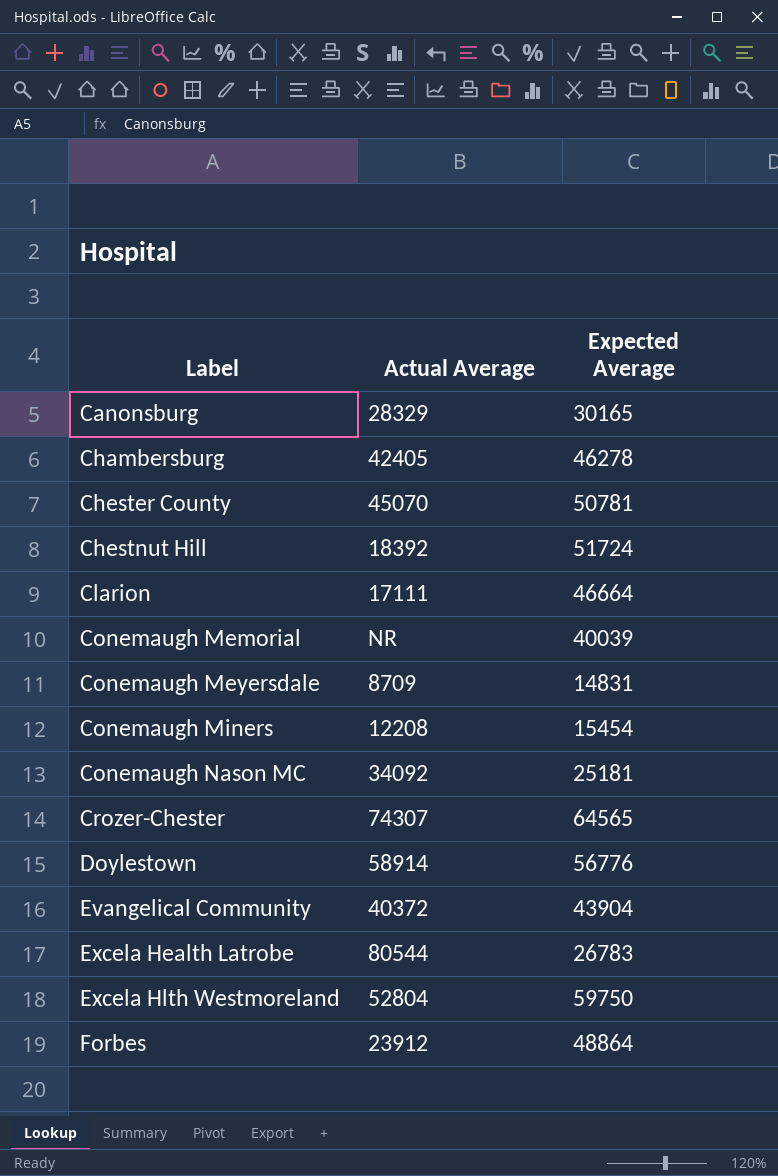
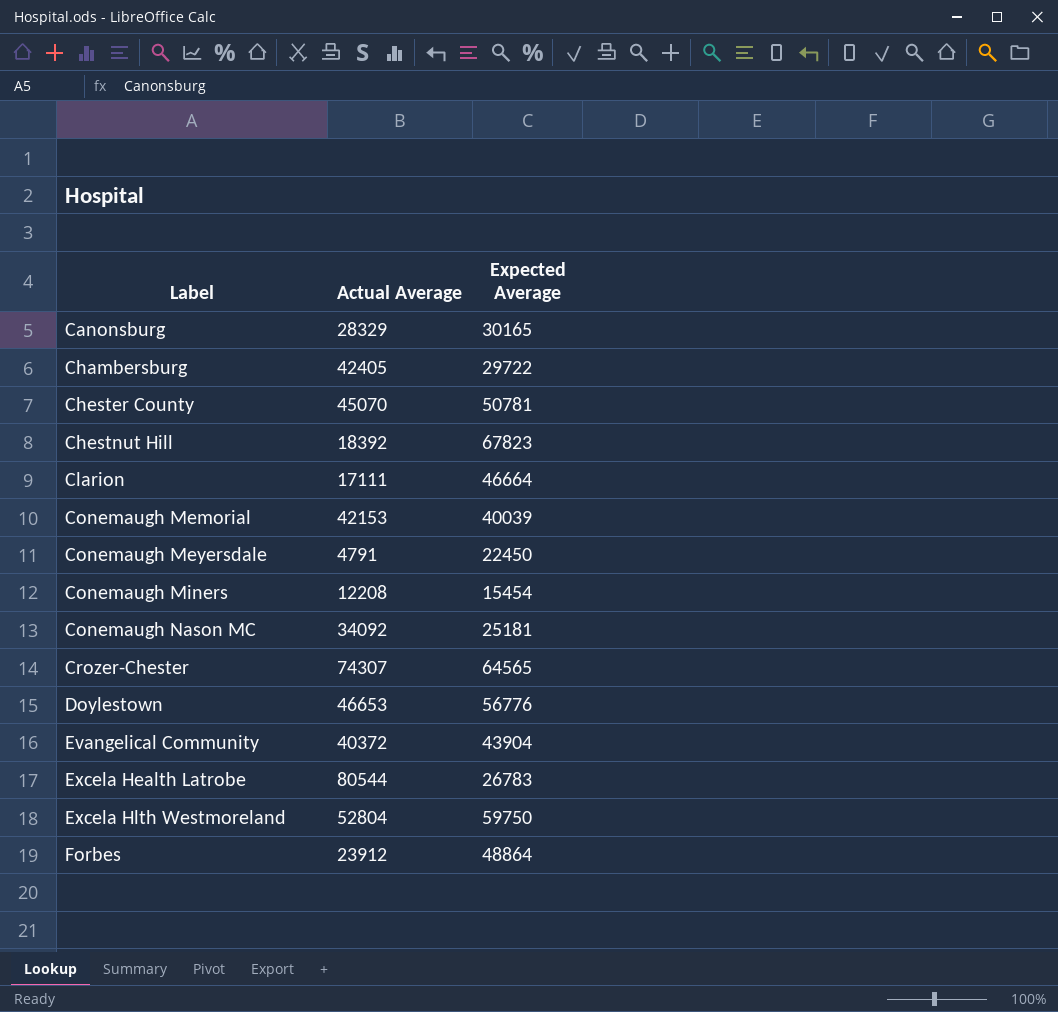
Chambersburg | Expected Average: 46278 -> 29722
Chestnut Hill | Expected Average: 51724 -> 67823
Conemaugh Memorial | Actual Average: NR -> 42153
Conemaugh Meyersdale | Actual Average: 8709 -> 4791
Conemaugh Meyersdale | Expected Average: 14831 -> 22450
Doylestown | Actual Average: 58914 -> 46653

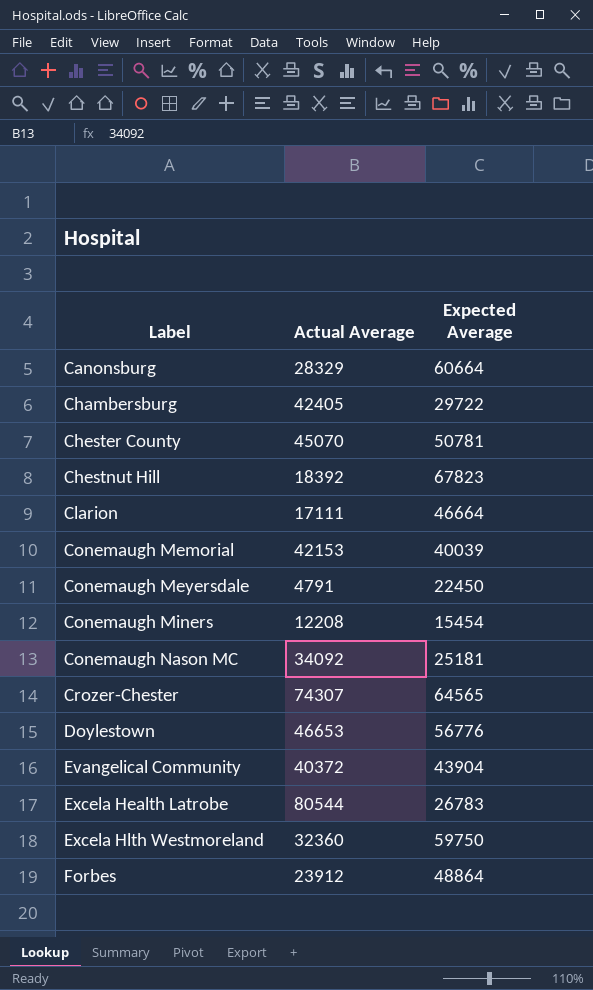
Canonsburg | Expected Average: 30165 -> 60664
Excela Hlth Westmoreland | Actual Average: 52804 -> 32360

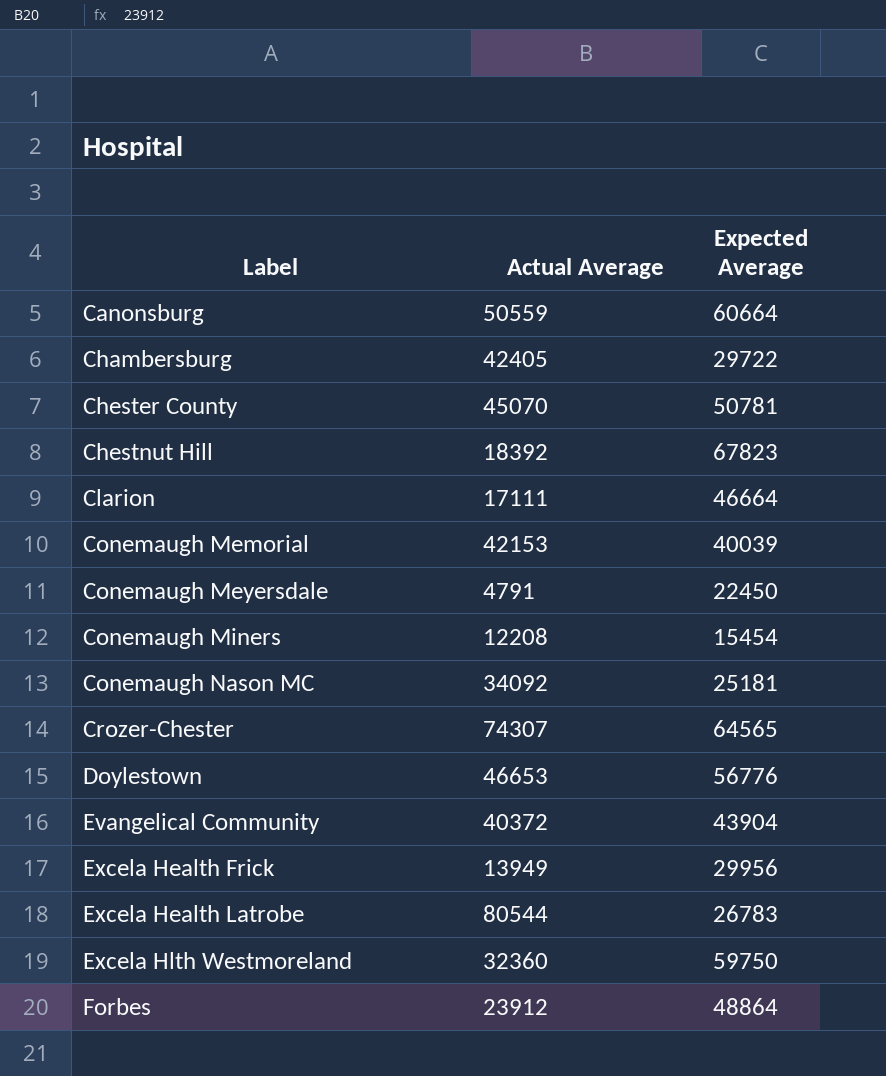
Canonsburg | Actual Average: 28329 -> 50559
row Excela Health Frick: none -> 13949 | 29956

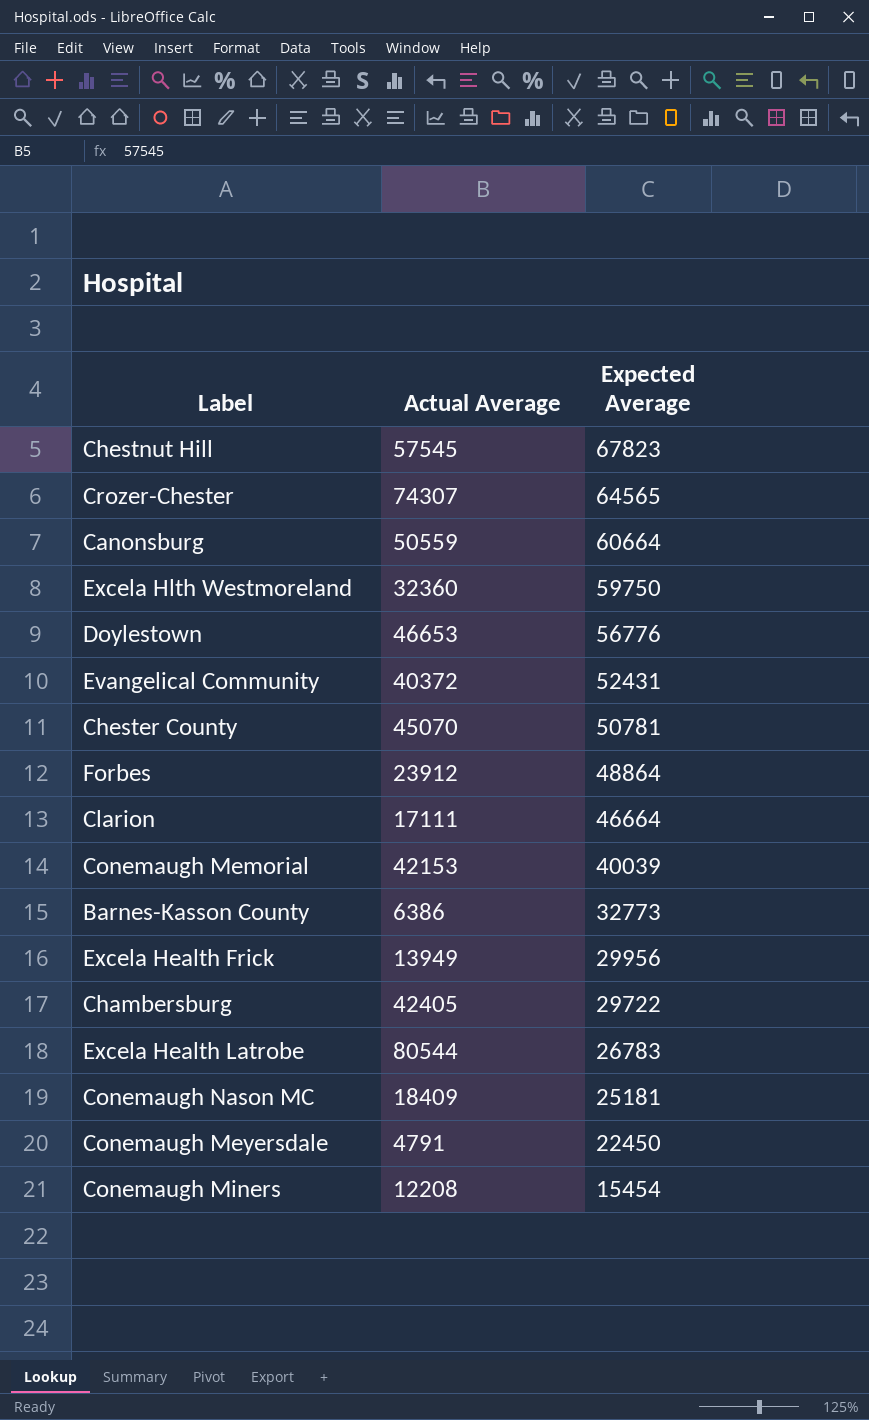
row order: Label ascending -> Expected Average descending
Chestnut Hill | Actual Average: 18392 -> 57545
Evangelical Community | Expected Average: 43904 -> 52431
row Barnes-Kasson County: none -> 6386 | 32773
Conemaugh Nason MC | Actual Average: 34092 -> 18409

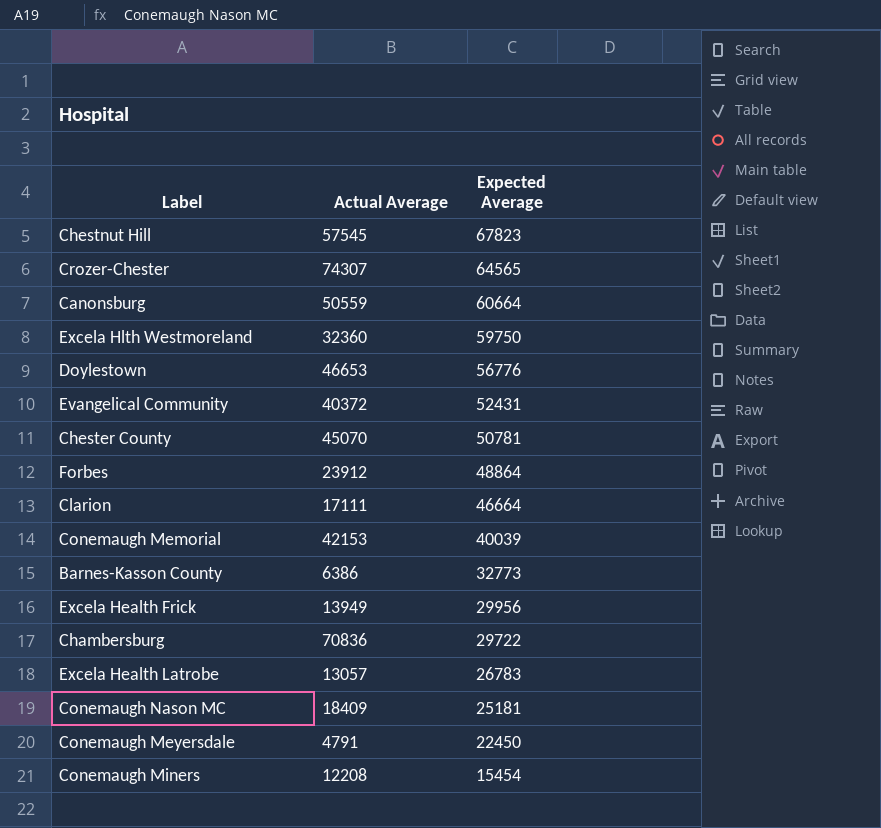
Chambersburg | Actual Average: 42405 -> 70836
Excela Health Latrobe | Actual Average: 80544 -> 13057

